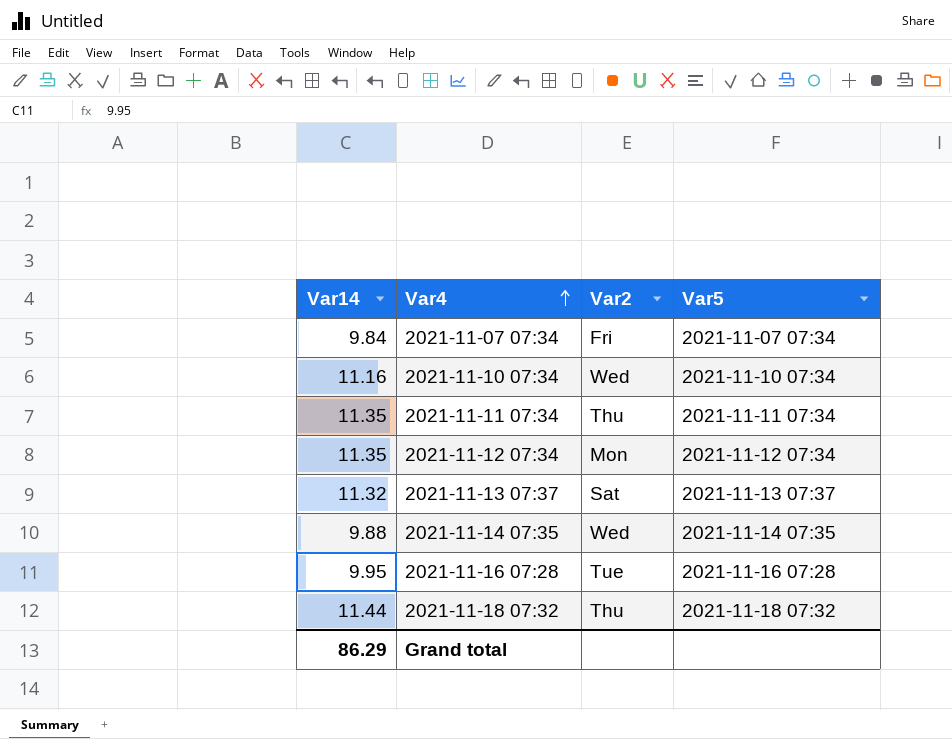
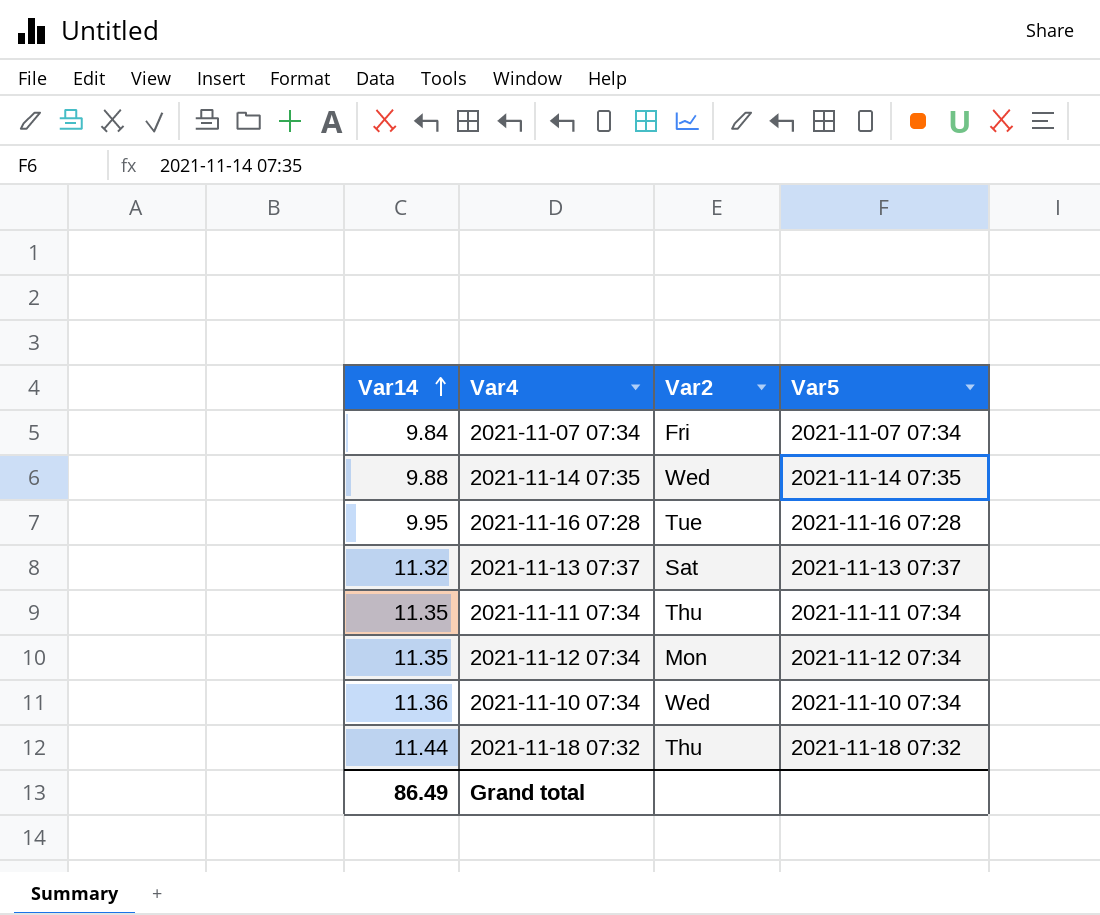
row order: Var4 ascending -> Var14 ascending
2021-11-10 07:34 | Var14: 11.16 -> 11.36
Grand total | Var14: 86.29 -> 86.49

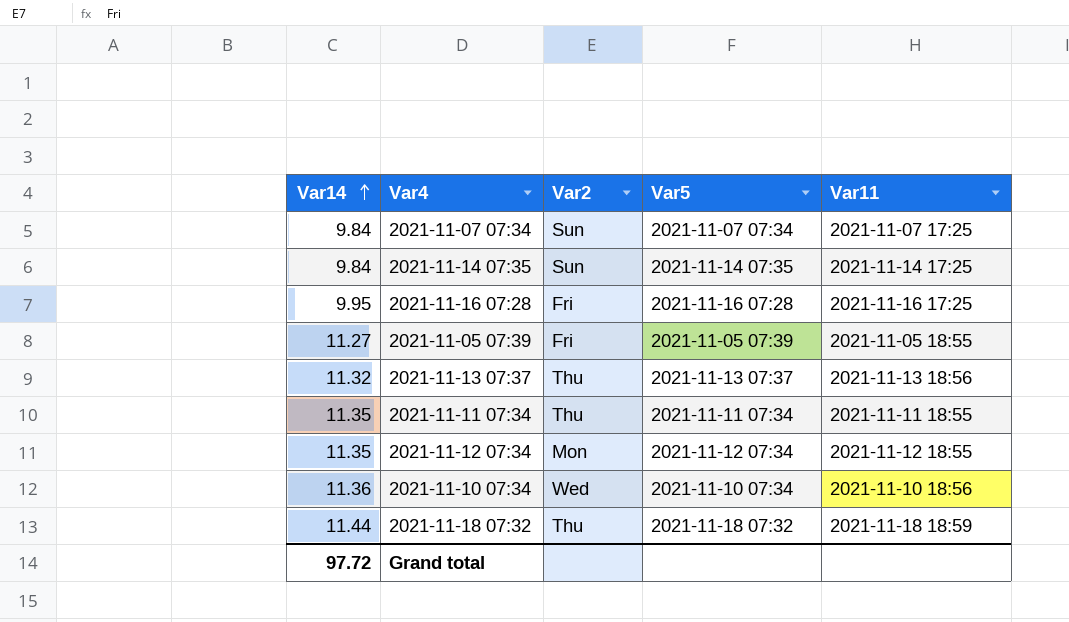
column Var11 | position: none -> 5
2021-11-07 07:34 | Var2: Fri -> Sun
2021-11-14 07:35 | Var14: 9.88 -> 9.84
2021-11-14 07:35 | Var2: Wed -> Sun
2021-11-16 07:28 | Var2: Tue -> Fri
row 2021-11-05 07:39: none -> 11.27 | Fri | 2021-11-05 07:39 | 2021-11-05 18:55
2021-11-13 07:37 | Var2: Sat -> Thu
Grand total | Var14: 86.49 -> 97.72

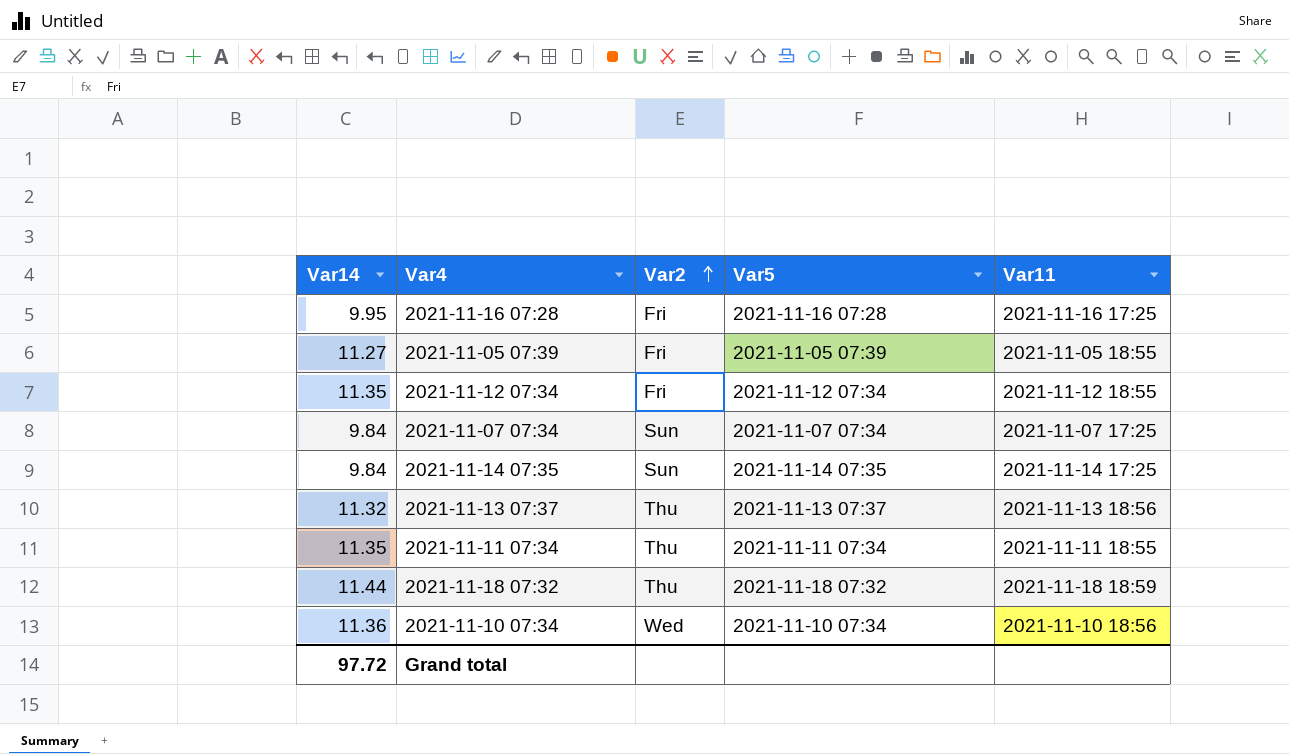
row order: Var14 ascending -> Var2 ascending
2021-11-12 07:34 | Var2: Mon -> Fri

